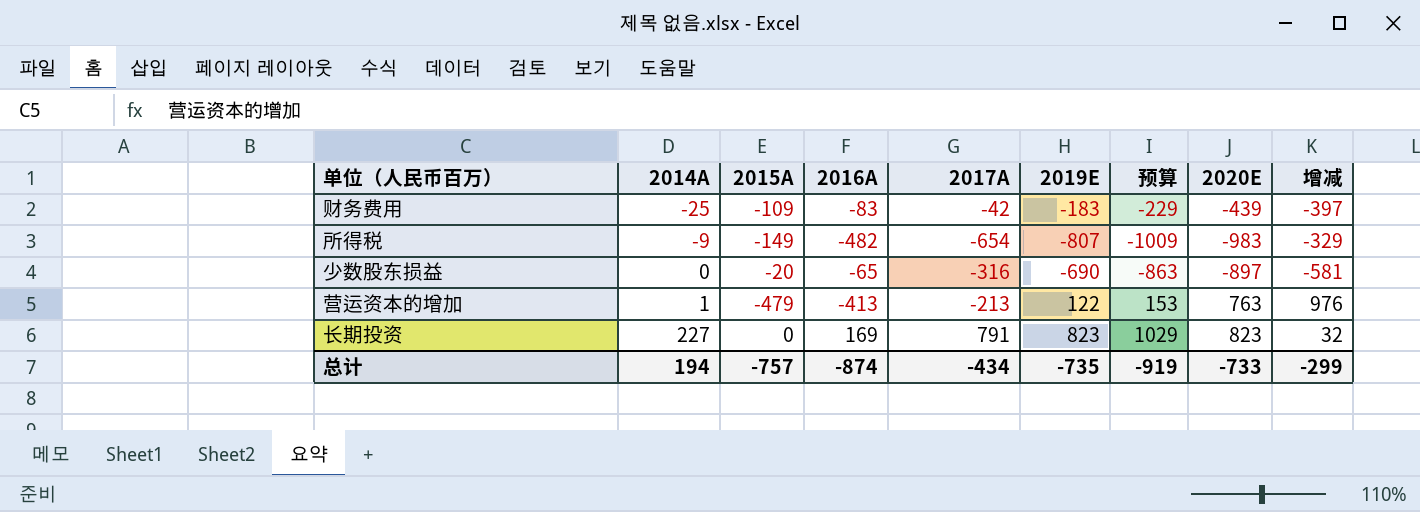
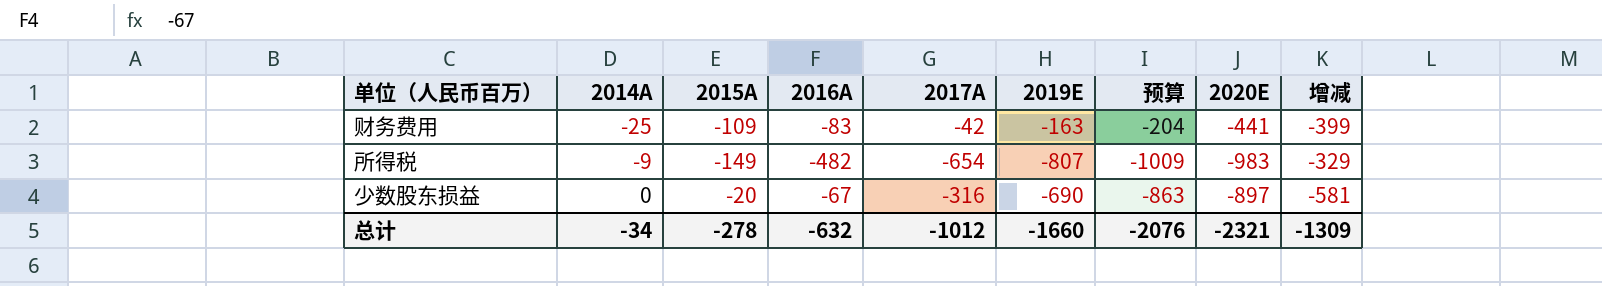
row 营运资本的增加: 1 | -479 | -413 | -213 | 122 | 153 | 763 | 976 -> none
row 长期投资: 227 | 0 | 169 | 791 | 823 | 1029 | 823 | 32 -> none
财务费用 | 2019E: -183 -> -163
财务费用 | 预算: -229 -> -204
财务费用 | 2020E: -439 -> -441
财务费用 | 增减: -397 -> -399
少数股东损益 | 2016A: -65 -> -67
总计 | 2014A: 194 -> -34
总计 | 2015A: -757 -> -278
总计 | 2016A: -874 -> -632
总计 | 2017A: -434 -> -1012
总计 | 2019E: -735 -> -1660
总计 | 预算: -919 -> -2076
总计 | 2020E: -733 -> -2321
总计 | 增减: -299 -> -1309

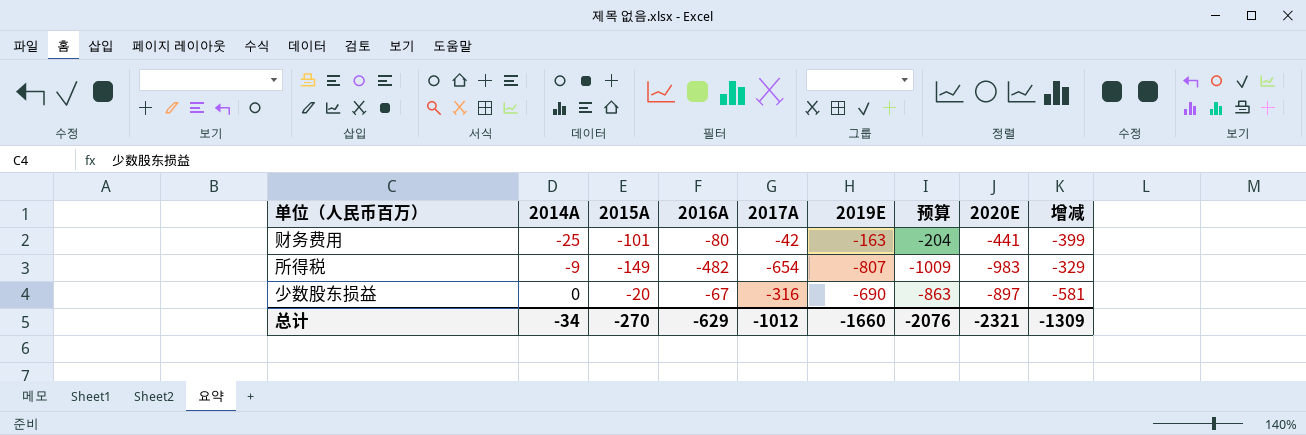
财务费用 | 2015A: -109 -> -101
财务费用 | 2016A: -83 -> -80
总计 | 2015A: -278 -> -270
总计 | 2016A: -632 -> -629

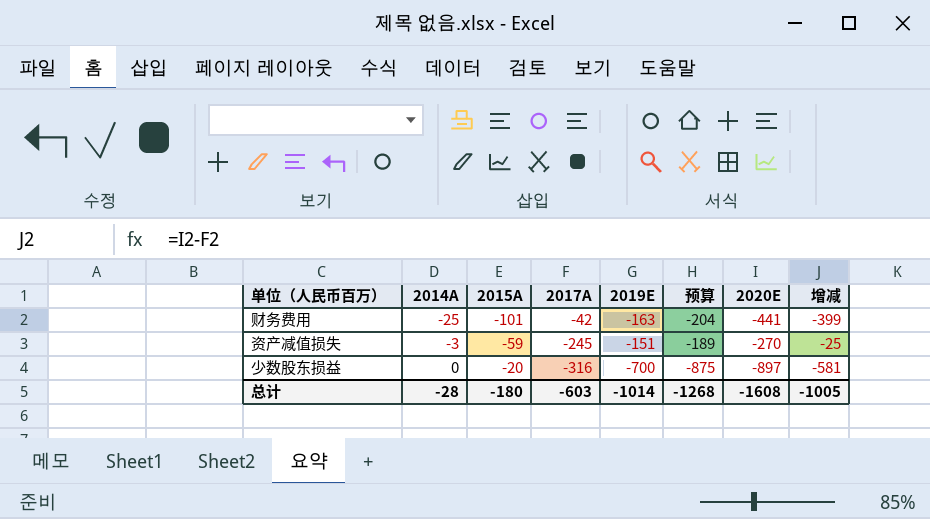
column 2016A | position: 4 -> none
row 所得税: -9 | -149 | -482 | -654 | -807 | -1009 | -983 | -329 -> none
row 资产减值损失: none -> -3 | -59 | -245 | -151 | -189 | -270 | -25
少数股东损益 | 2019E: -690 -> -700
少数股东损益 | 预算: -863 -> -875
总计 | 2014A: -34 -> -28
总计 | 2015A: -270 -> -180
总计 | 2017A: -1012 -> -603
总计 | 2019E: -1660 -> -1014
总计 | 预算: -2076 -> -1268
总计 | 2020E: -2321 -> -1608
总计 | 增减: -1309 -> -1005

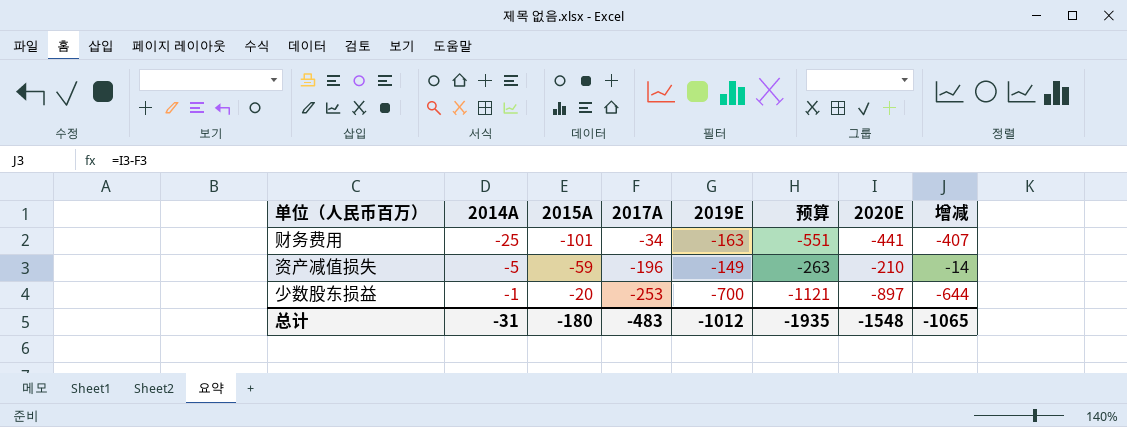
column 预算 | formula: [2019E] * 1.25 -> [2020E] * 1.25
财务费用 | 2017A: -42 -> -34
财务费用 | 增减: -399 -> -407
资产减值损失 | 2014A: -3 -> -5
资产减值损失 | 2017A: -245 -> -196
资产减值损失 | 2019E: -151 -> -149
资产减值损失 | 2020E: -270 -> -210
资产减值损失 | 增减: -25 -> -14
少数股东损益 | 2014A: 0 -> -1
少数股东损益 | 2017A: -316 -> -253
少数股东损益 | 增减: -581 -> -644
总计 | 2014A: -28 -> -31
总计 | 2017A: -603 -> -483
总计 | 2019E: -1014 -> -1012
总计 | 预算: -1268 -> -1935
总计 | 2020E: -1608 -> -1548
总计 | 增减: -1005 -> -1065

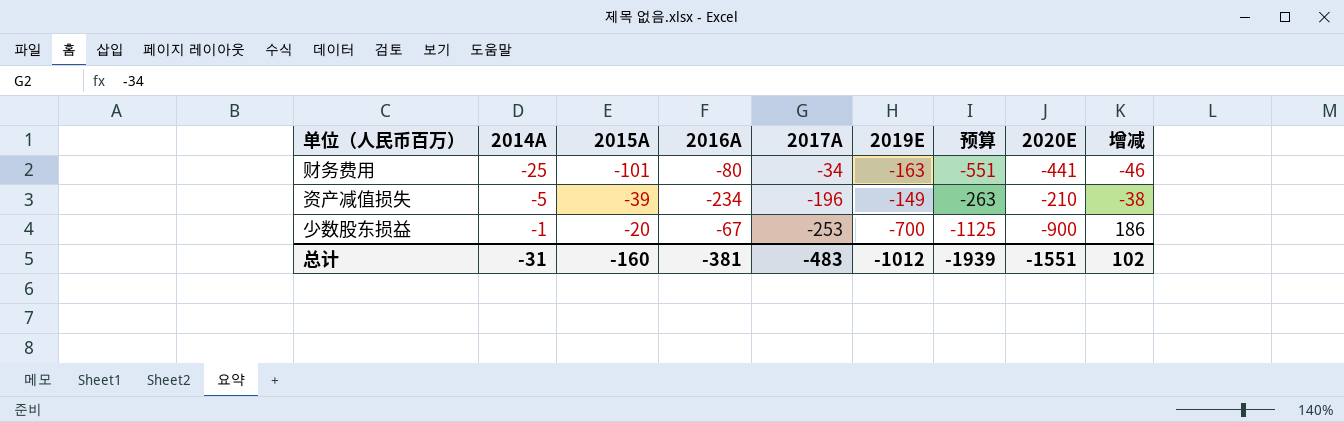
column 2016A | position: none -> 4
column 增减 | formula: [2020E] - [2017A] -> [2016A] - [2017A]
资产减值损失 | 2015A: -59 -> -39
少数股东损益 | 预算: -1121 -> -1125
少数股东损益 | 2020E: -897 -> -900
总计 | 2015A: -180 -> -160
总计 | 预算: -1935 -> -1939
总计 | 2020E: -1548 -> -1551
总计 | 增减: -1065 -> 102

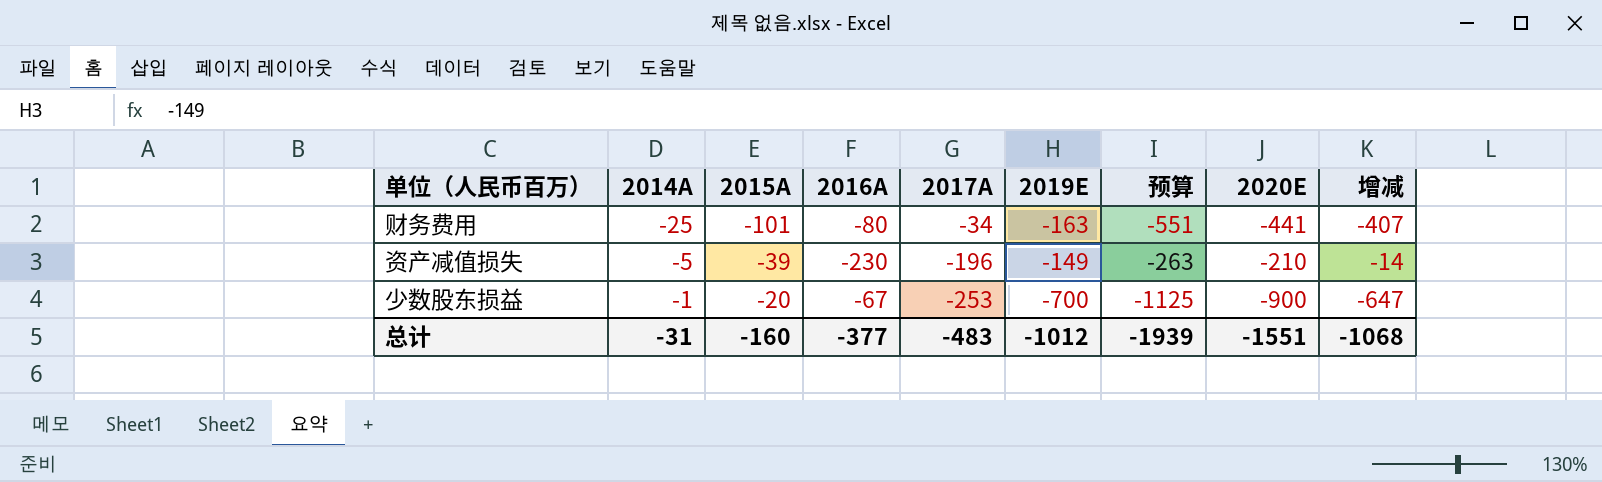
column 增减 | formula: [2016A] - [2017A] -> [2020E] - [2017A]
资产减值损失 | 2016A: -234 -> -230
总计 | 2016A: -381 -> -377
总计 | 增减: 102 -> -1068

